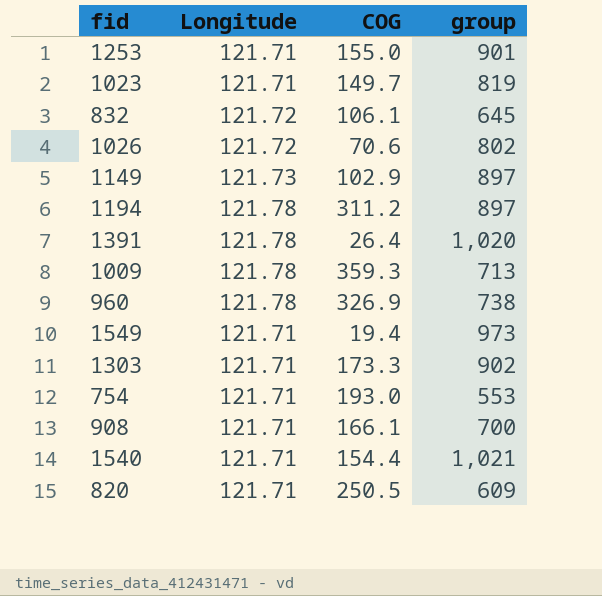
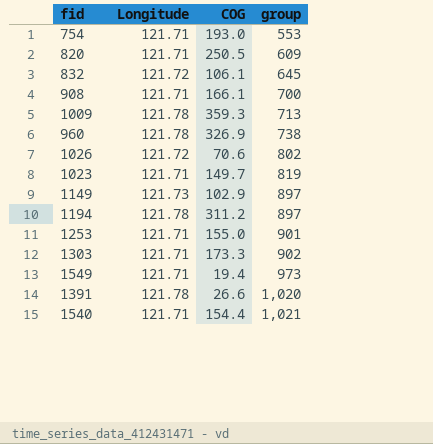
row order: none -> group ascending
1391 | COG: 26.4 -> 26.6

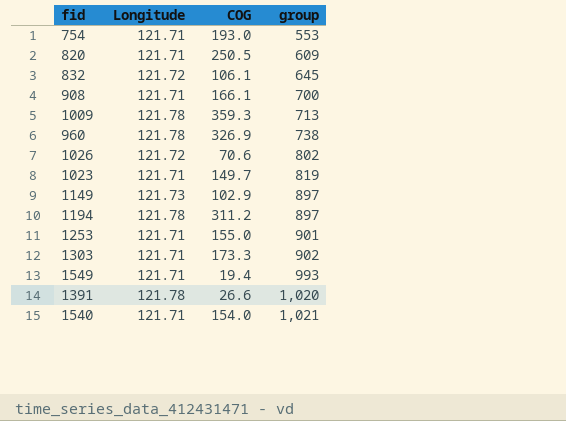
1549 | group: 973 -> 993
1540 | COG: 154.4 -> 154.0

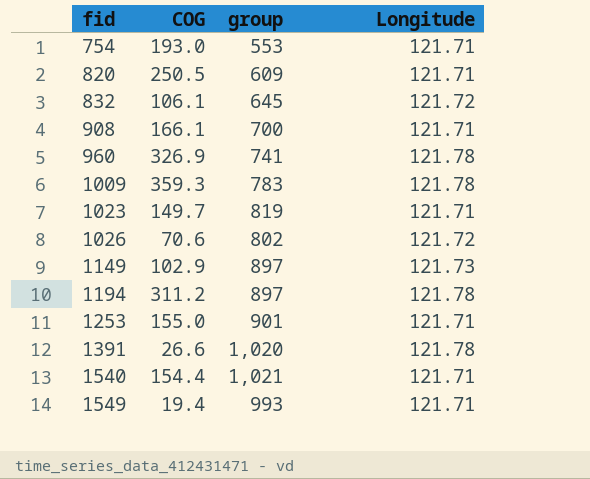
row order: group ascending -> fid ascending
column Longitude | position: 2 -> 4
row 1303: 121.71 | 173.3 | 902 -> none
960 | group: 738 -> 741
1009 | group: 713 -> 783
1540 | COG: 154.0 -> 154.4

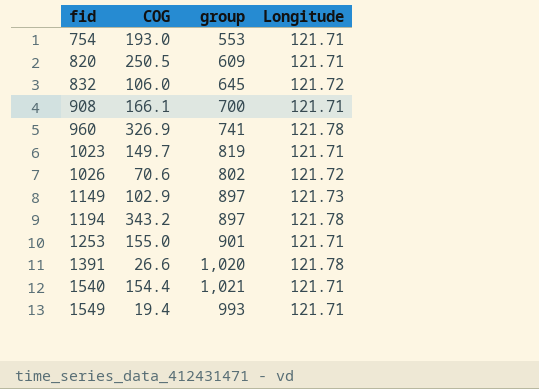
row 1009: 359.3 | 783 | 121.78 -> none
832 | COG: 106.1 -> 106.0
1194 | COG: 311.2 -> 343.2

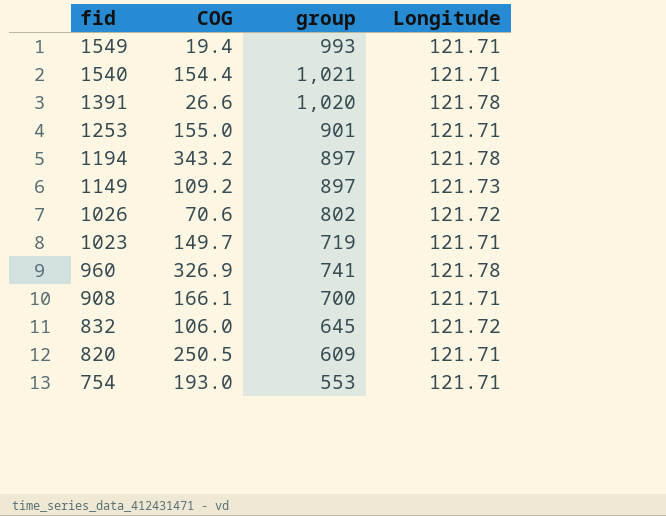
row order: fid ascending -> fid descending
1149 | COG: 102.9 -> 109.2
1023 | group: 819 -> 719

